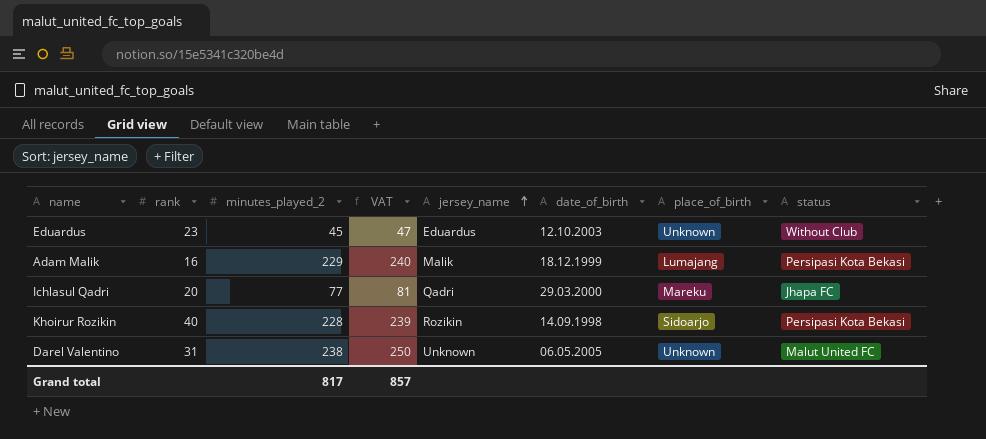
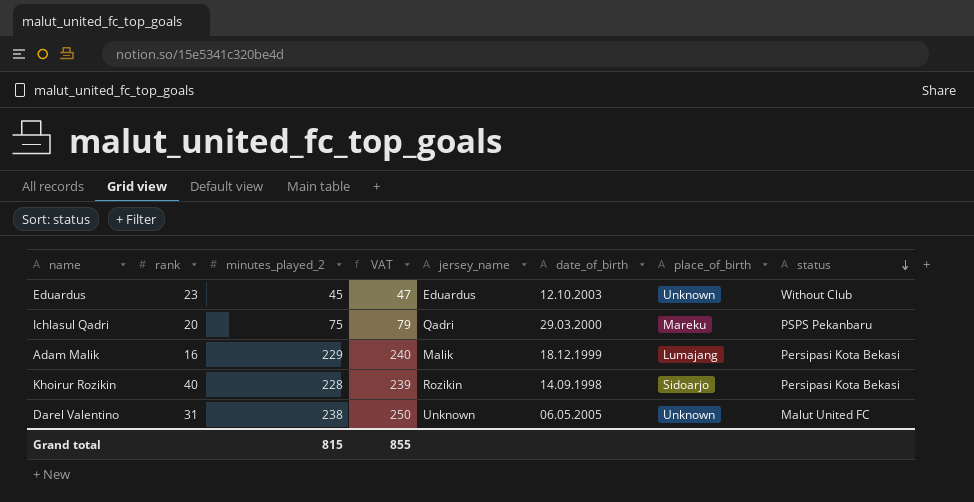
row order: jersey_name ascending -> status descending
Ichlasul Qadri | minutes_played_2: 77 -> 75
Ichlasul Qadri | VAT: 81 -> 79
Ichlasul Qadri | status: Jhapa FC -> PSPS Pekanbaru
Grand total | minutes_played_2: 817 -> 815
Grand total | VAT: 857 -> 855

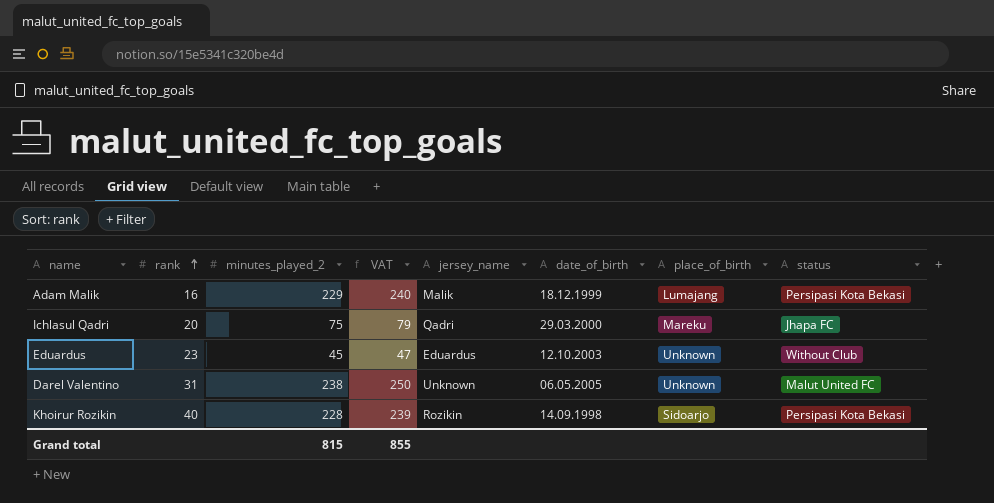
row order: status descending -> rank ascending
Ichlasul Qadri | status: PSPS Pekanbaru -> Jhapa FC

